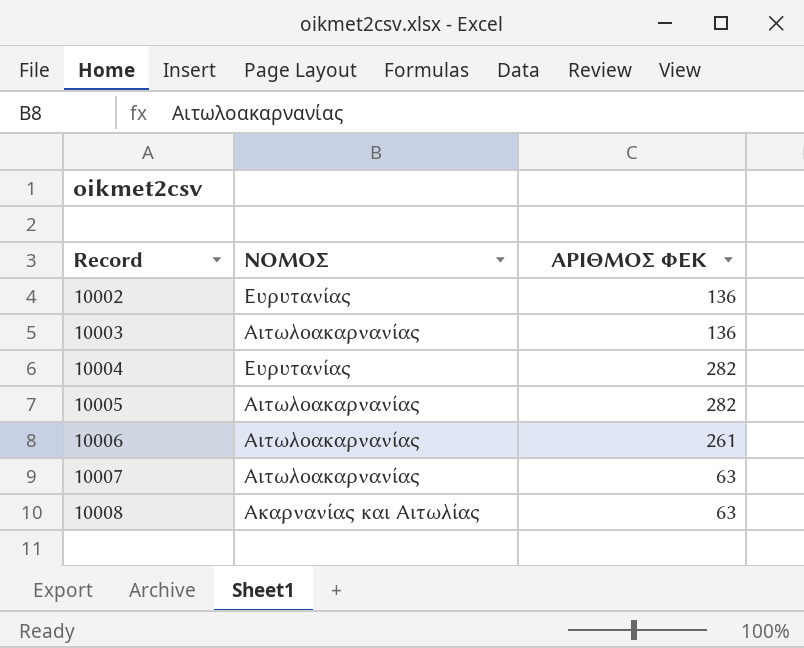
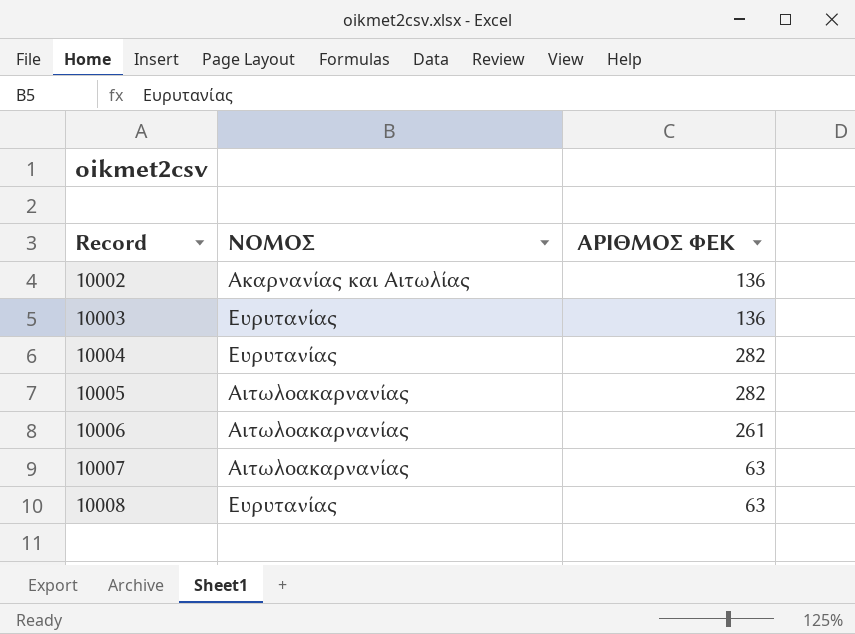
10002 | ΝΟΜΟΣ: Ευρυτανίας -> Ακαρνανίας και Αιτωλίας
10003 | ΝΟΜΟΣ: Αιτωλοακαρνανίας -> Ευρυτανίας
10008 | ΝΟΜΟΣ: Ακαρνανίας και Αιτωλίας -> Ευρυτανίας

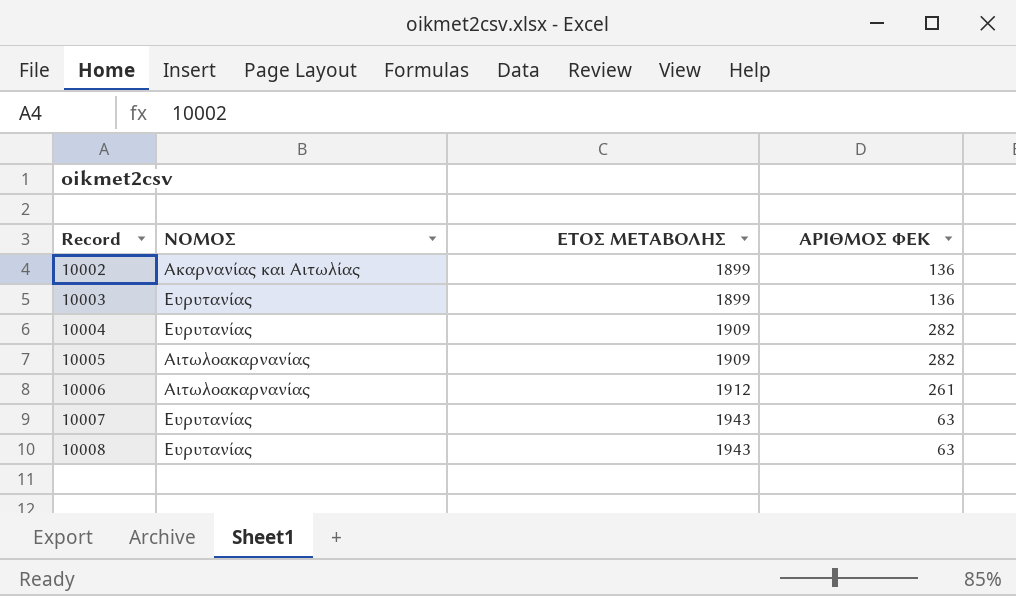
column ΕΤΟΣ ΜΕΤΑΒΟΛΗΣ | position: none -> 3
10007 | ΝΟΜΟΣ: Αιτωλοακαρνανίας -> Ευρυτανίας

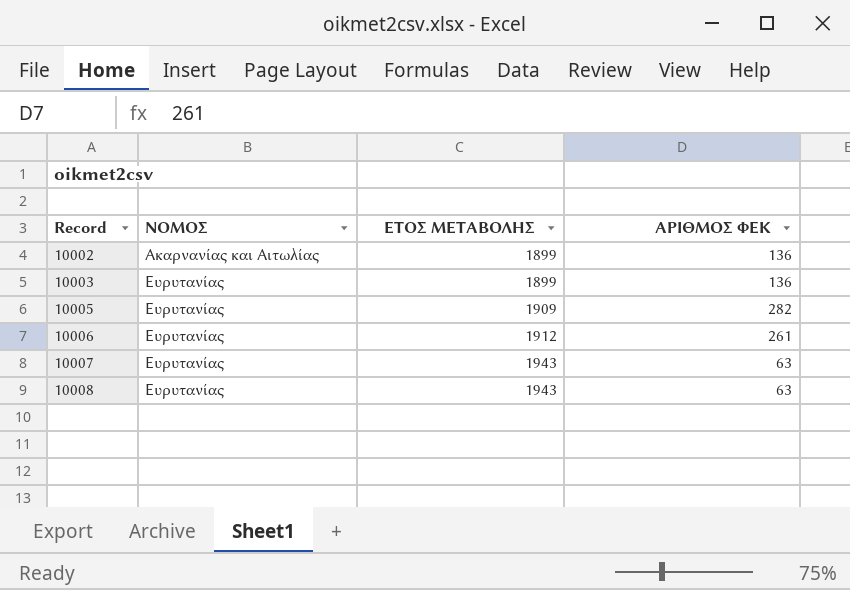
row 10004: Ευρυτανίας | 1909 | 282 -> none
10005 | ΝΟΜΟΣ: Αιτωλοακαρνανίας -> Ευρυτανίας
10006 | ΝΟΜΟΣ: Αιτωλοακαρνανίας -> Ευρυτανίας

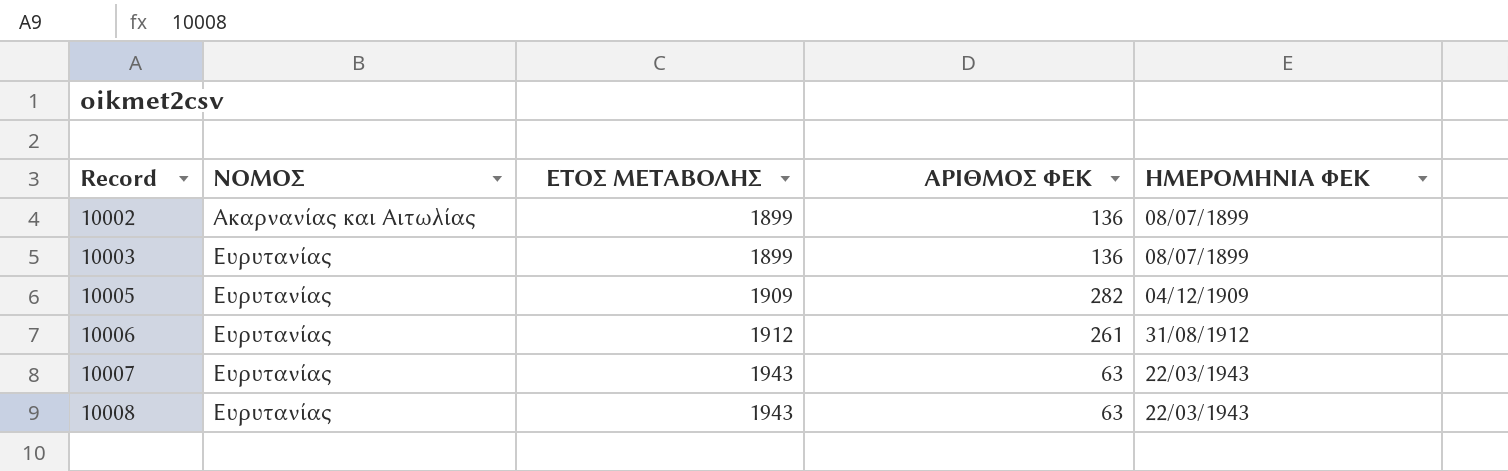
column ΗΜΕΡΟΜΗΝΙΑ ΦΕΚ | position: none -> 5

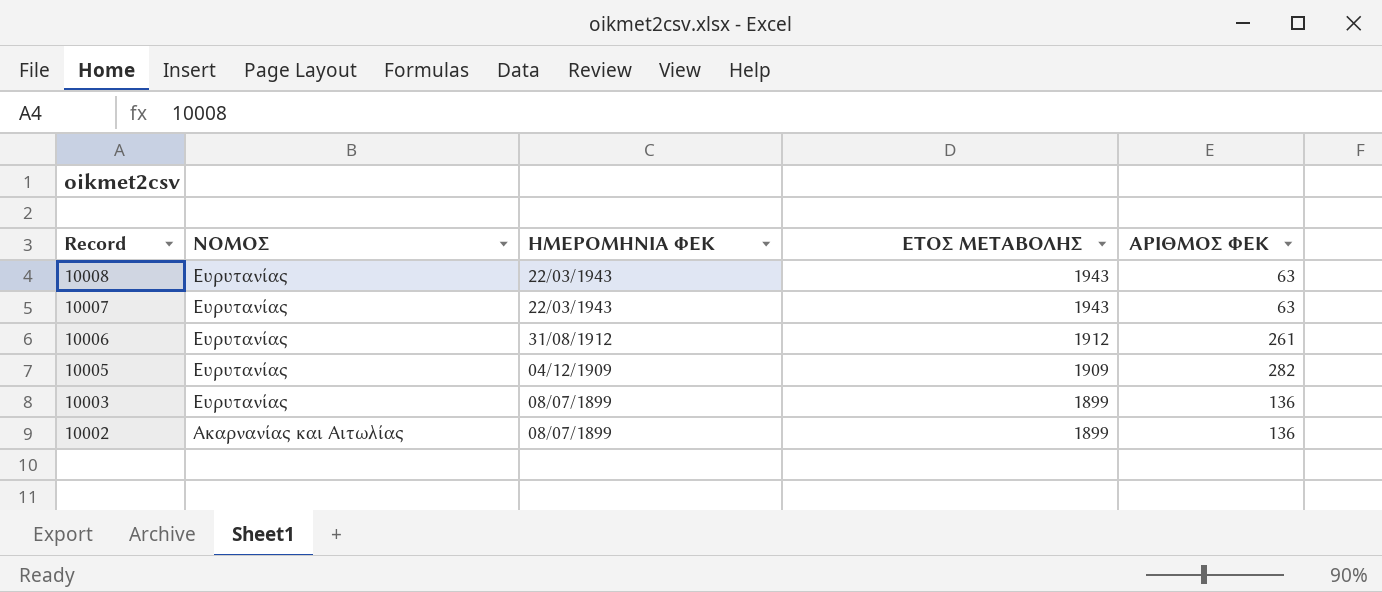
row order: Record ascending -> Record descending
column ΗΜΕΡΟΜΗΝΙΑ ΦΕΚ | position: 5 -> 3

